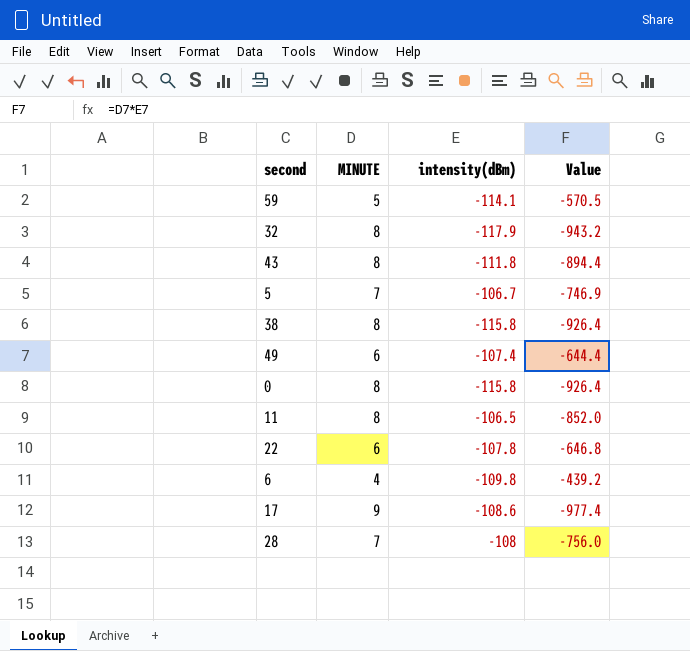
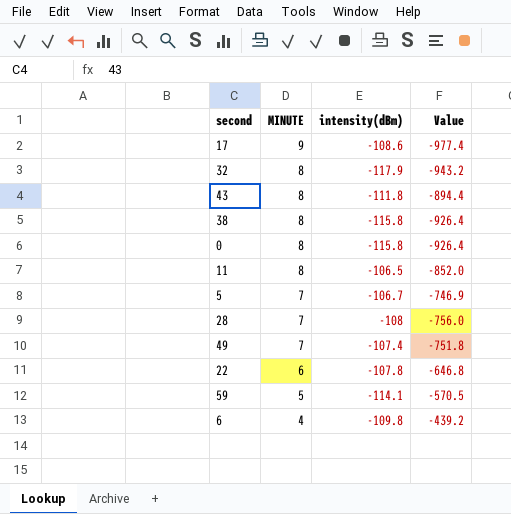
row order: none -> MINUTE descending
49 | MINUTE: 6 -> 7
49 | Value: -644.4 -> -751.8

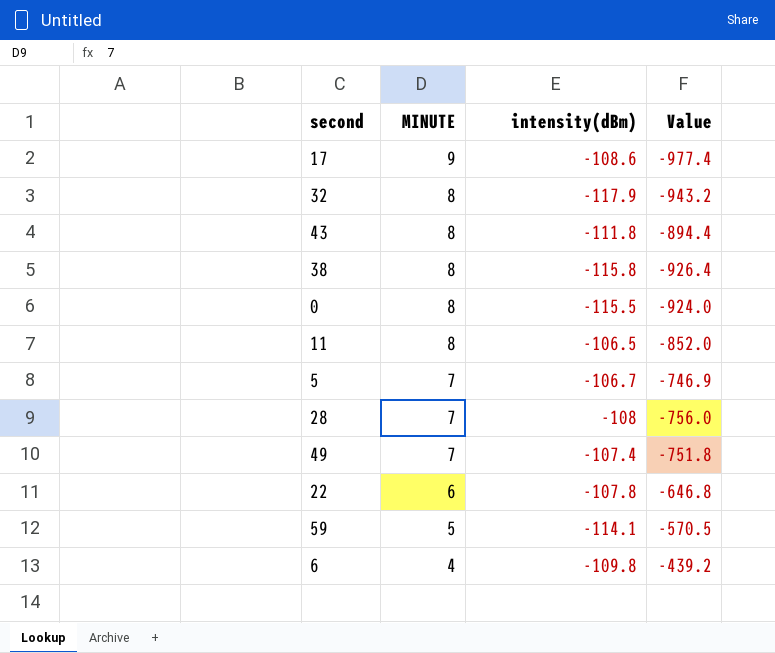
0 | intensity(dBm): -115.8 -> -115.5
0 | Value: -926.4 -> -924.0

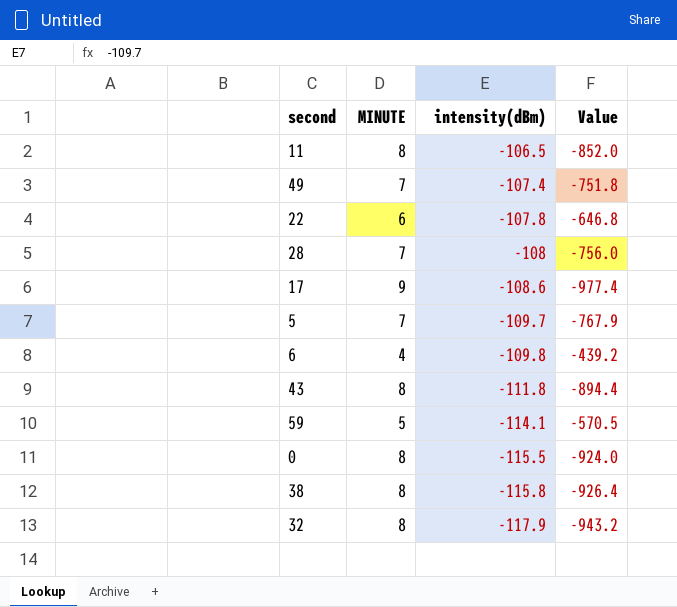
row order: MINUTE descending -> intensity(dBm) descending
5 | intensity(dBm): -106.7 -> -109.7
5 | Value: -746.9 -> -767.9

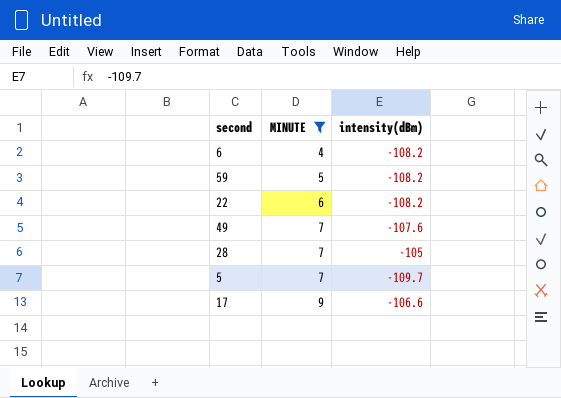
filter: none -> MINUTE != 8
row order: intensity(dBm) descending -> MINUTE ascending
column Value | formula: [MINUTE] * [intensity(dBm)] -> none
6 | intensity(dBm): -109.8 -> -108.2
59 | intensity(dBm): -114.1 -> -108.2
22 | intensity(dBm): -107.8 -> -108.2
49 | intensity(dBm): -107.4 -> -107.6
28 | intensity(dBm): -108 -> -105
17 | intensity(dBm): -108.6 -> -106.6

